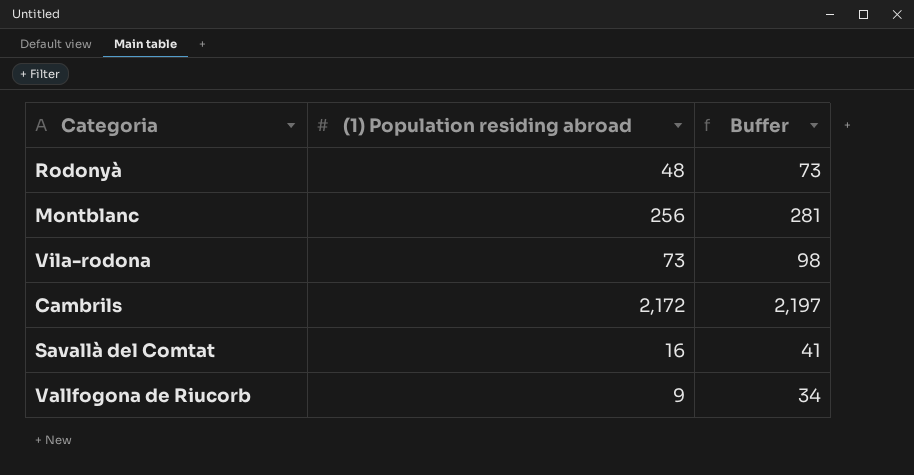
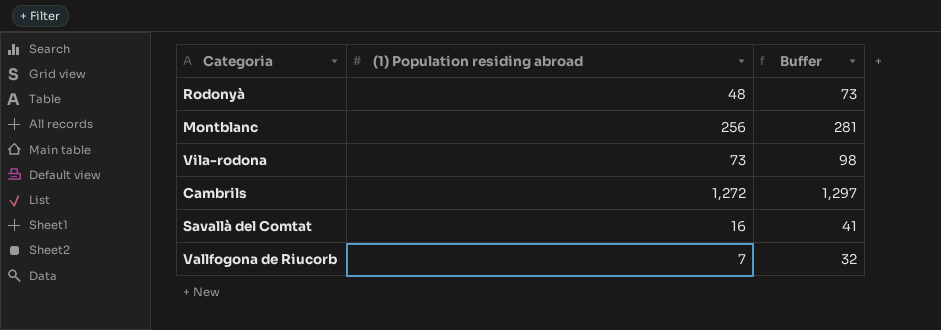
Cambrils | (1) Population residing abroad: 2,172 -> 1,272
Cambrils | Buffer: 2,197 -> 1,297
Vallfogona de Riucorb | (1) Population residing abroad: 9 -> 7
Vallfogona de Riucorb | Buffer: 34 -> 32

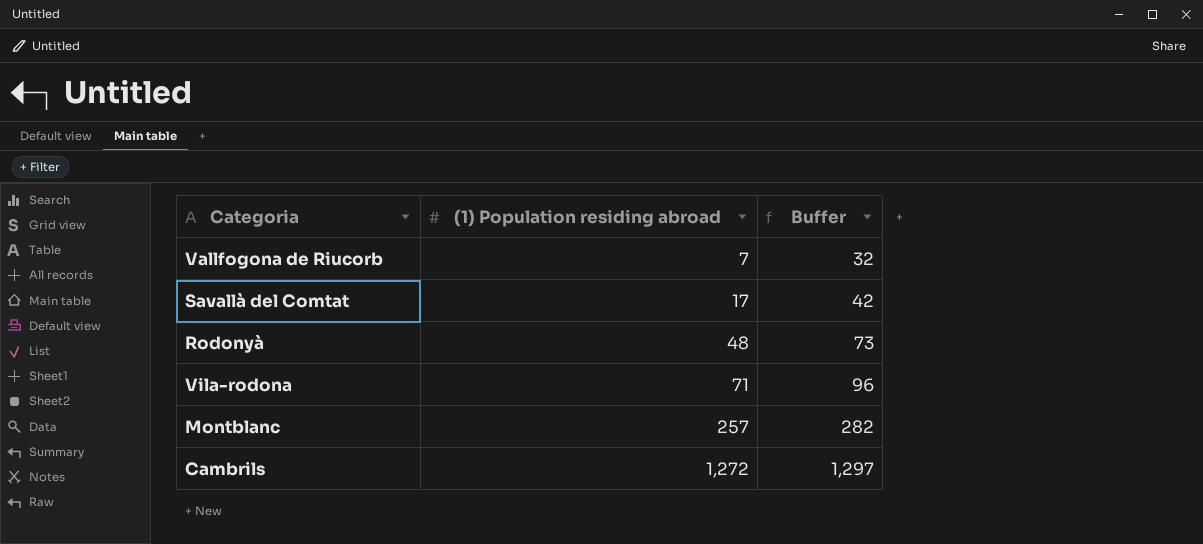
row order: none -> (1) Population residing abroad ascending
Savallà del Comtat | (1) Population residing abroad: 16 -> 17
Savallà del Comtat | Buffer: 41 -> 42
Vila-rodona | (1) Population residing abroad: 73 -> 71
Vila-rodona | Buffer: 98 -> 96
Montblanc | (1) Population residing abroad: 256 -> 257
Montblanc | Buffer: 281 -> 282

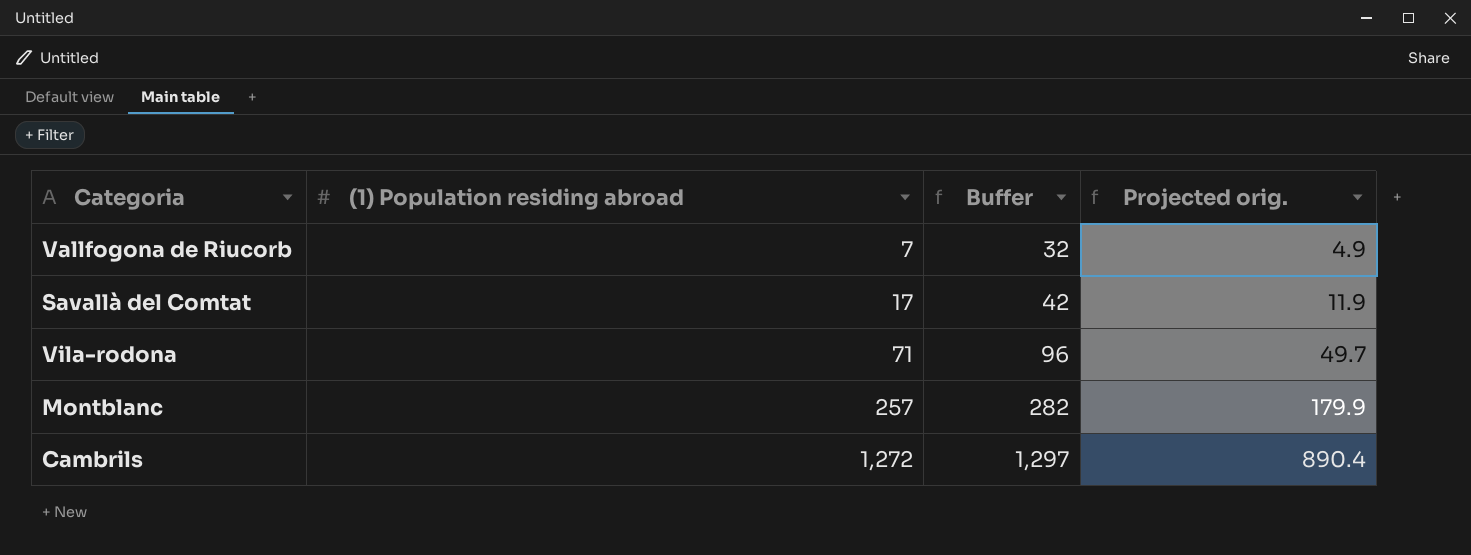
column Projected orig. | formula: none -> [(1) Population residing abroad] * 0.7
row Rodonyà: 48 | 73 -> none

